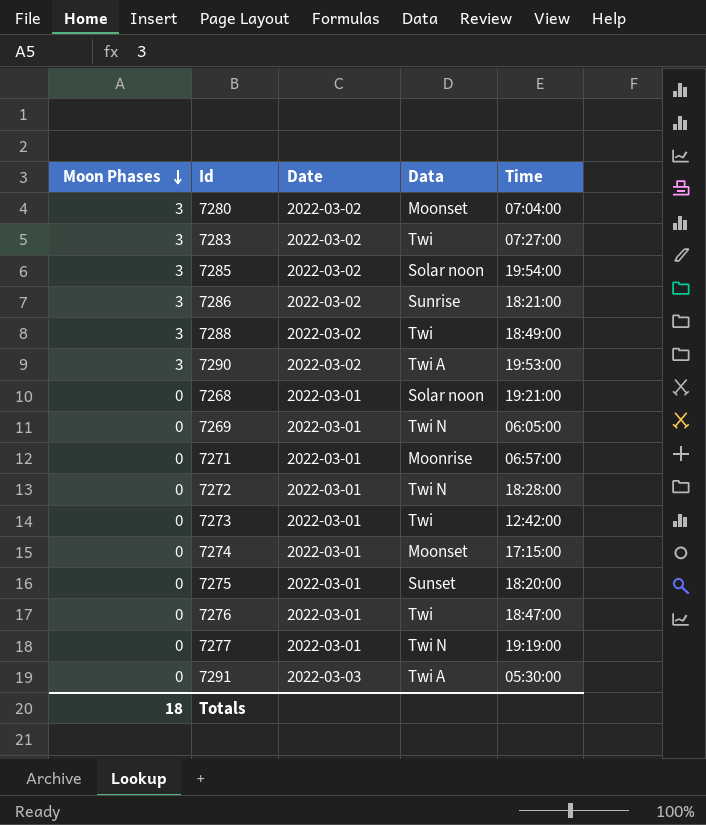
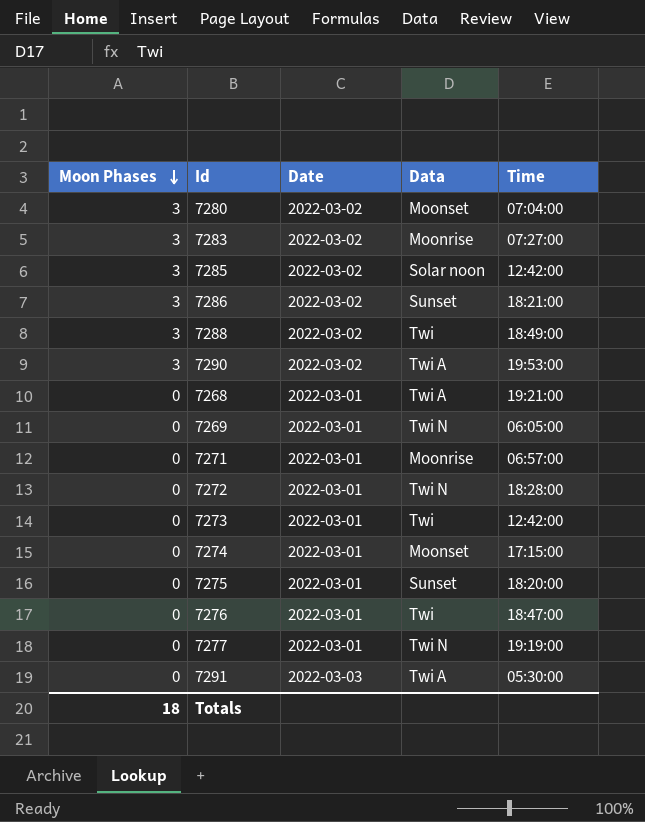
7283 | Data: Twi -> Moonrise
7285 | Time: 19:54:00 -> 12:42:00
7286 | Data: Sunrise -> Sunset
7268 | Data: Solar noon -> Twi A

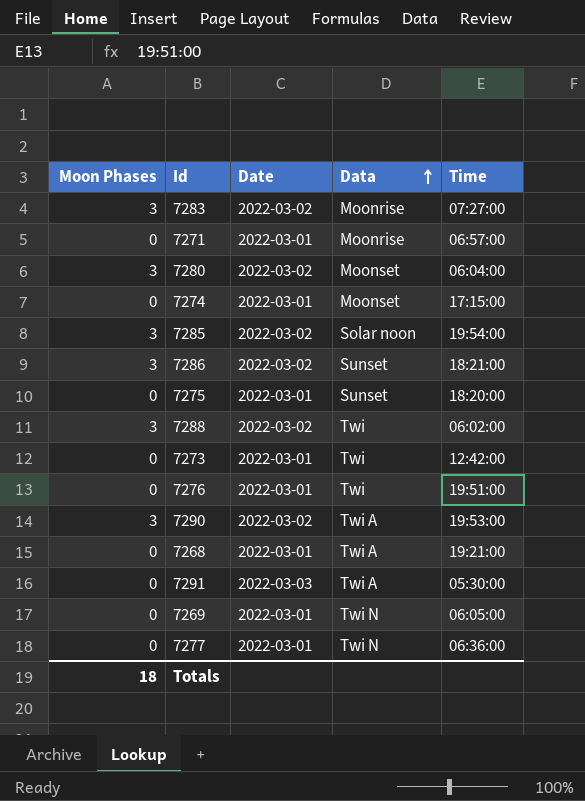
row order: Moon Phases descending -> Data ascending
row 7272: 0 | 2022-03-01 | Twi N | 18:28:00 -> none
7280 | Time: 07:04:00 -> 06:04:00
7285 | Time: 12:42:00 -> 19:54:00
7288 | Time: 18:49:00 -> 06:02:00
7276 | Time: 18:47:00 -> 19:51:00
7277 | Time: 19:19:00 -> 06:36:00

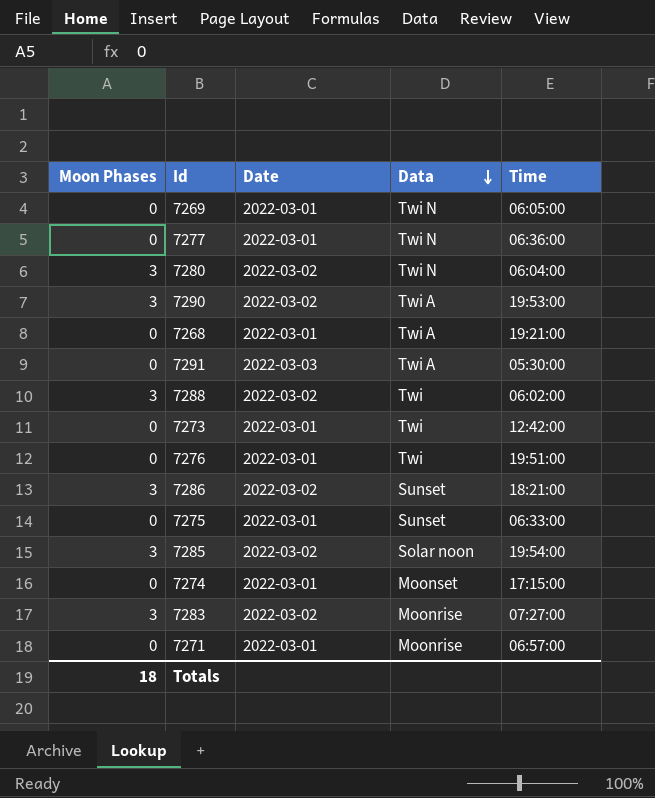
row order: Data ascending -> Data descending
7280 | Data: Moonset -> Twi N
7275 | Time: 18:20:00 -> 06:33:00

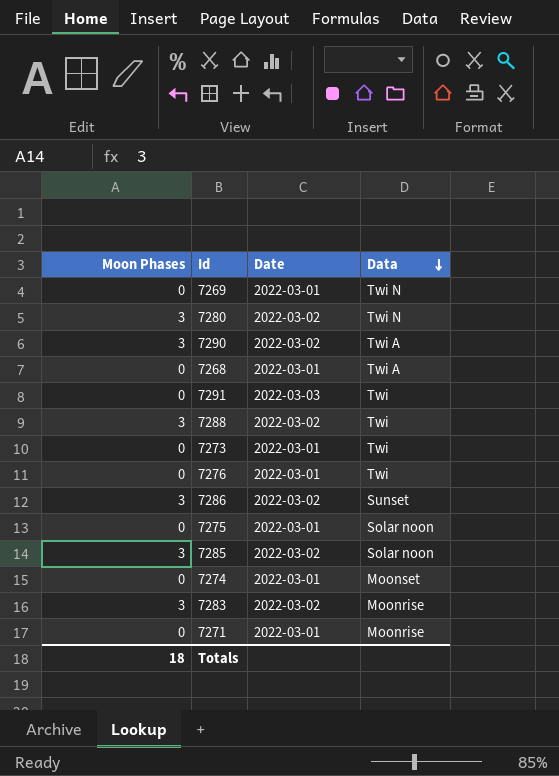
column Time | position: 5 -> none
row 7277: 0 | 2022-03-01 | Twi N | 06:36:00 -> none
7291 | Data: Twi A -> Twi
7275 | Data: Sunset -> Solar noon

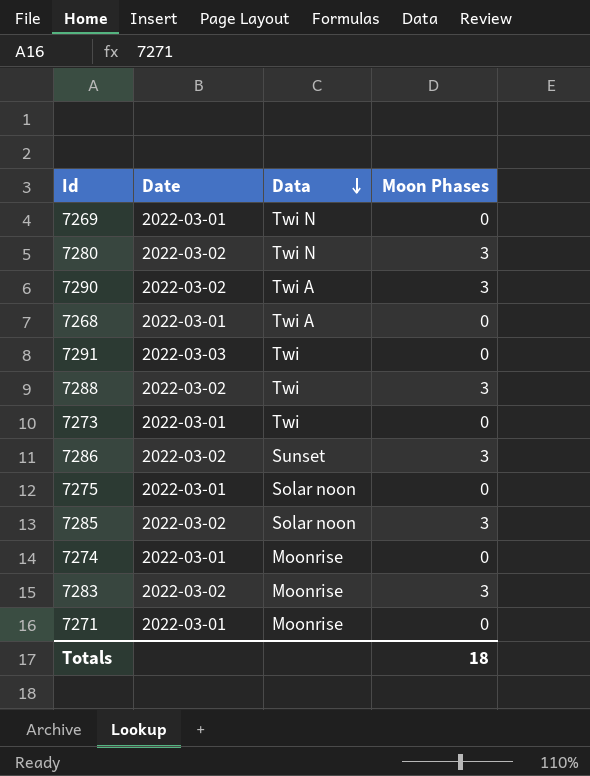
column Moon Phases | position: 1 -> 4
row 7276: 0 | 2022-03-01 | Twi -> none
7274 | Data: Moonset -> Moonrise

